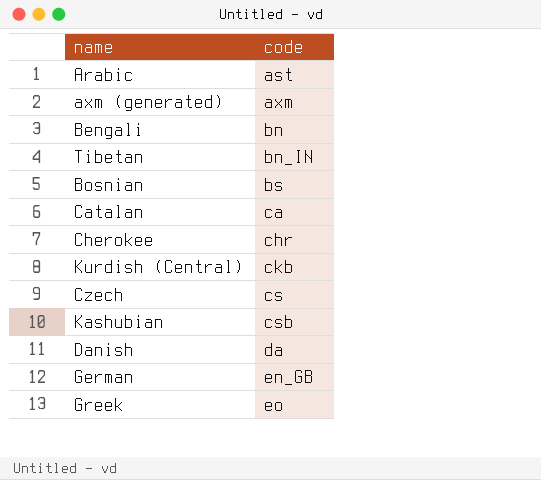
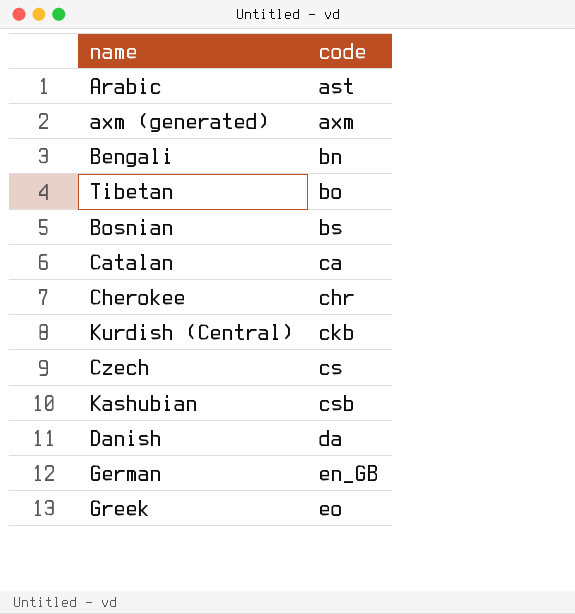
Tibetan | code: bn_IN -> bo

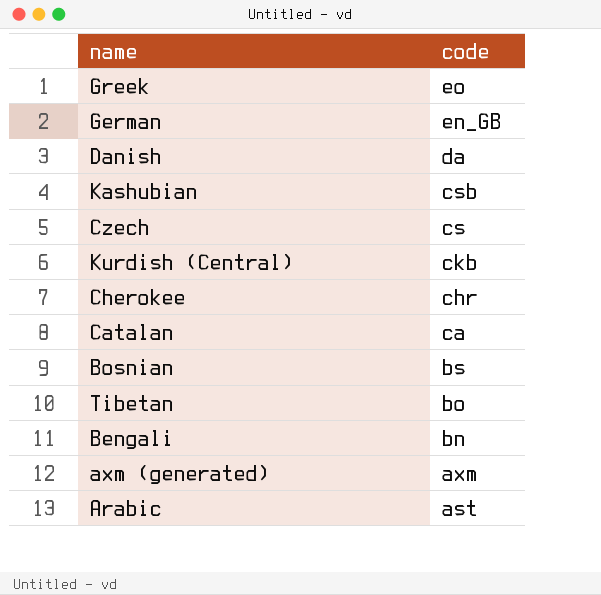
row order: code ascending -> code descending

